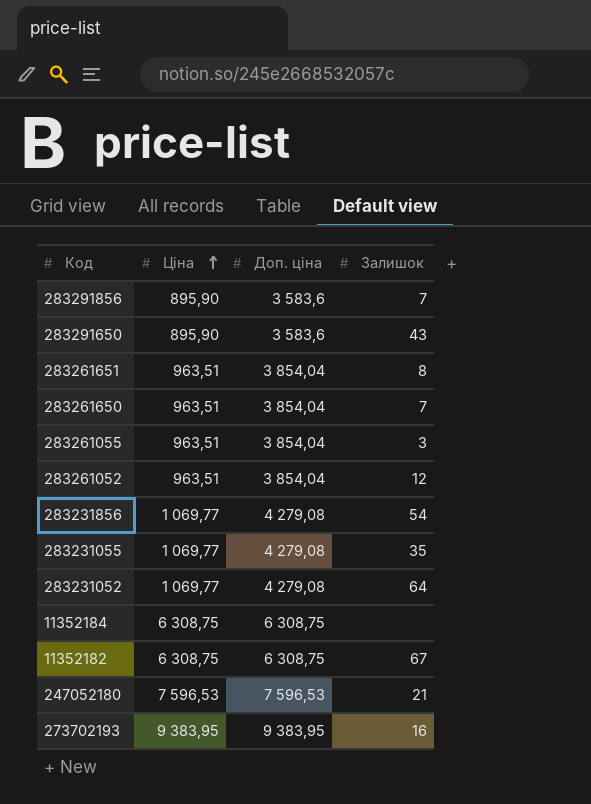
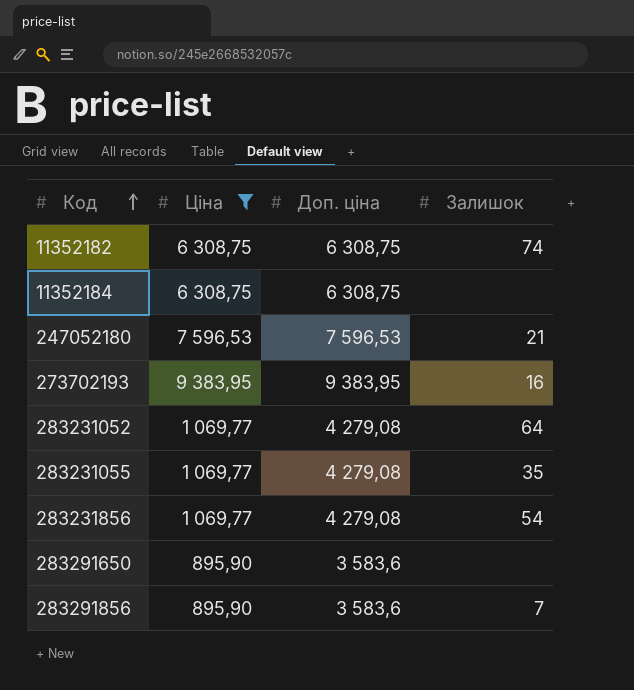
filter: none -> Ціна != 963,51
row order: Ціна ascending -> Код ascending
11352182 | Залишок: 67 -> 74
283291650 | Залишок: 43 -> none

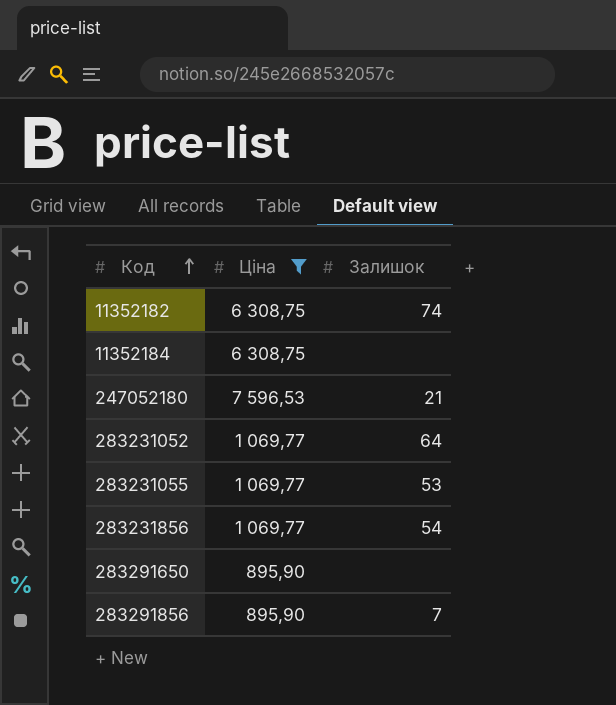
column Доп. ціна | position: 3 -> none
row 273702193: 9 383,95 | 9 383,95 | 16 -> none
283231055 | Залишок: 35 -> 53

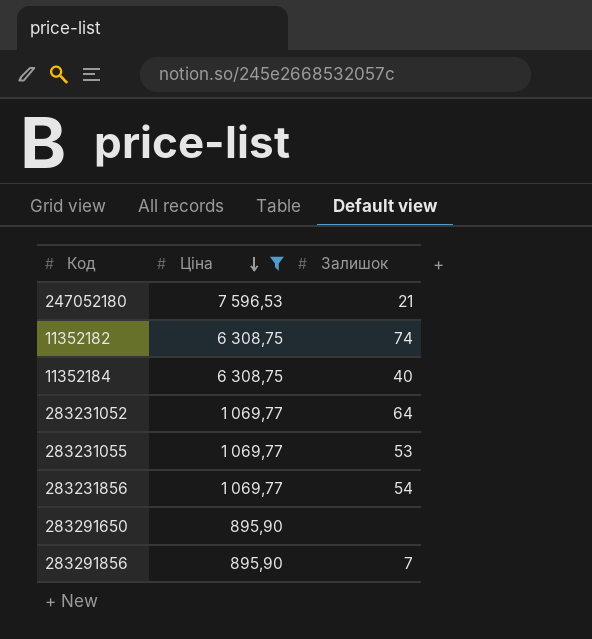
row order: Код ascending -> Ціна descending
11352184 | Залишок: none -> 40

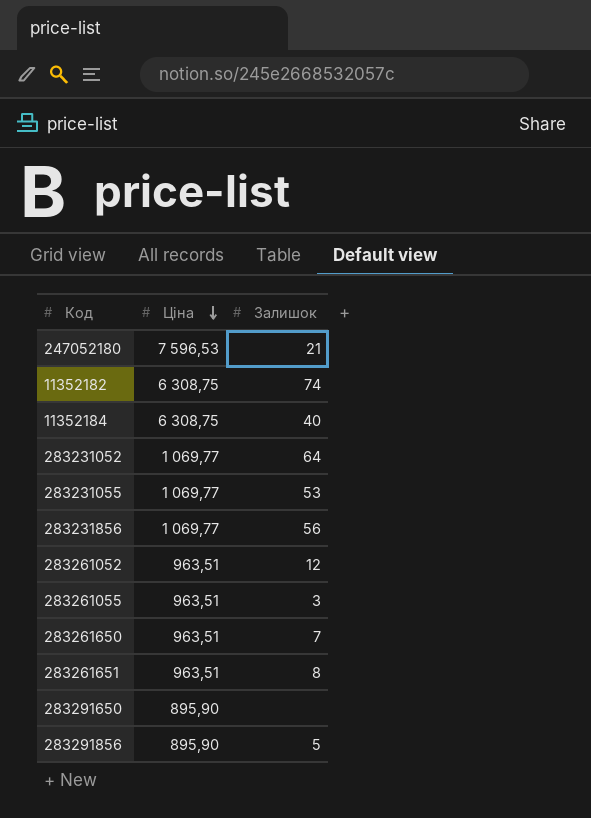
filter: Ціна != 963,51 -> none
283231856 | Залишок: 54 -> 56
283291856 | Залишок: 7 -> 5

